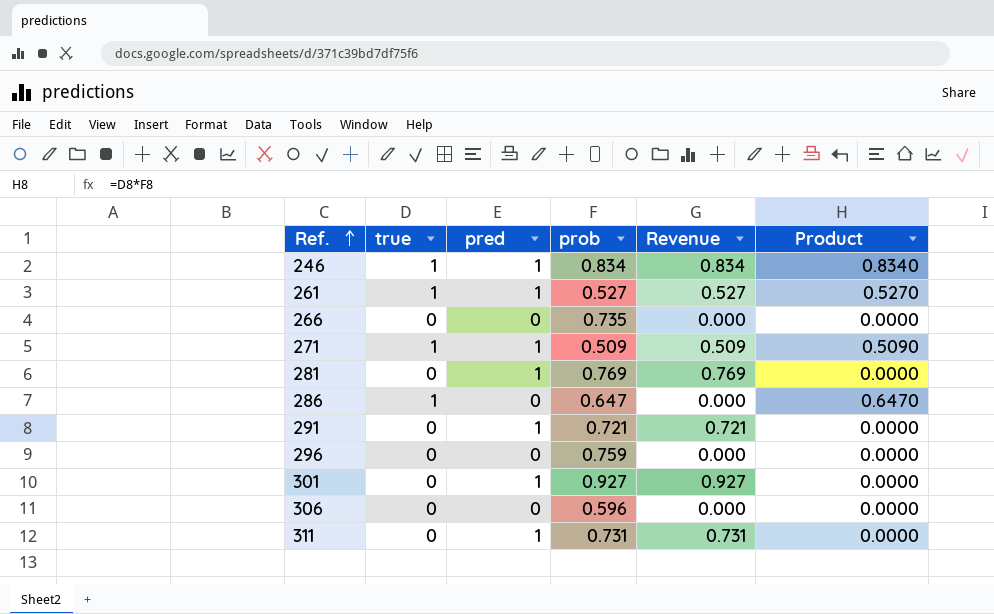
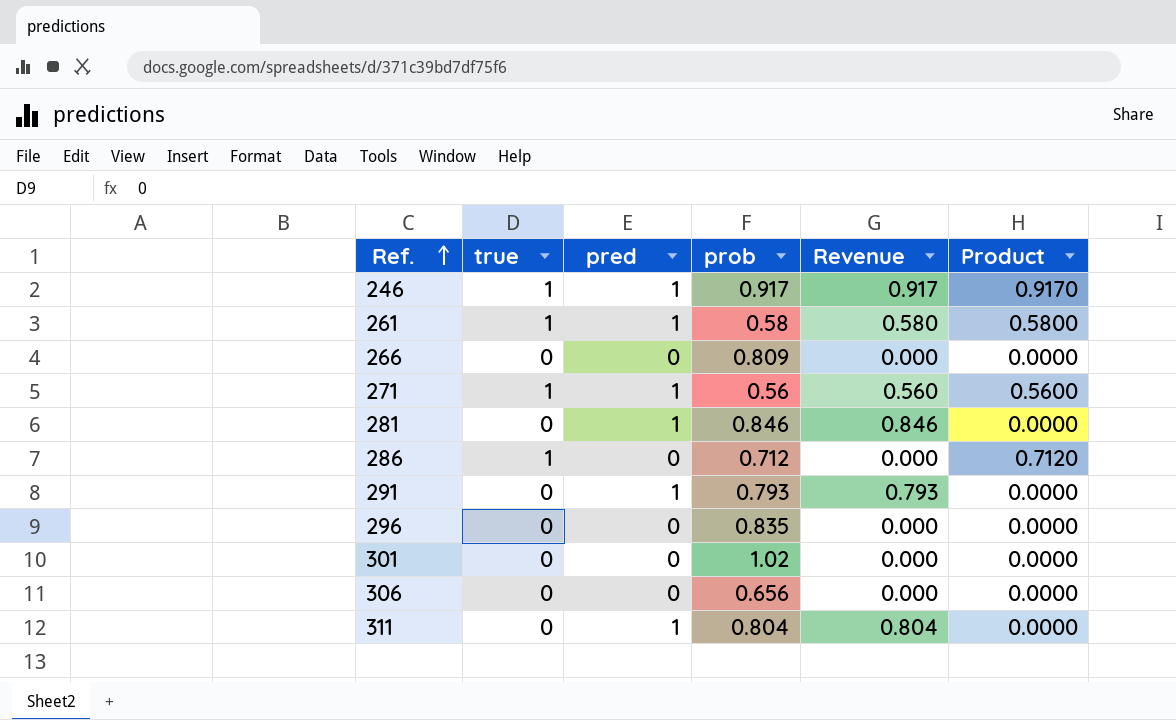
246 | prob: 0.834 -> 0.917
246 | Revenue: 0.834 -> 0.917
246 | Product: 0.8340 -> 0.9170
261 | prob: 0.527 -> 0.58
261 | Revenue: 0.527 -> 0.580
261 | Product: 0.5270 -> 0.5800
266 | prob: 0.735 -> 0.809
271 | prob: 0.509 -> 0.56
271 | Revenue: 0.509 -> 0.560
271 | Product: 0.5090 -> 0.5600
281 | prob: 0.769 -> 0.846
281 | Revenue: 0.769 -> 0.846
286 | prob: 0.647 -> 0.712
286 | Product: 0.6470 -> 0.7120
291 | prob: 0.721 -> 0.793
291 | Revenue: 0.721 -> 0.793
296 | prob: 0.759 -> 0.835
301 | pred: 1 -> 0
301 | prob: 0.927 -> 1.02
301 | Revenue: 0.927 -> 0.000
306 | prob: 0.596 -> 0.656
311 | prob: 0.731 -> 0.804
311 | Revenue: 0.731 -> 0.804

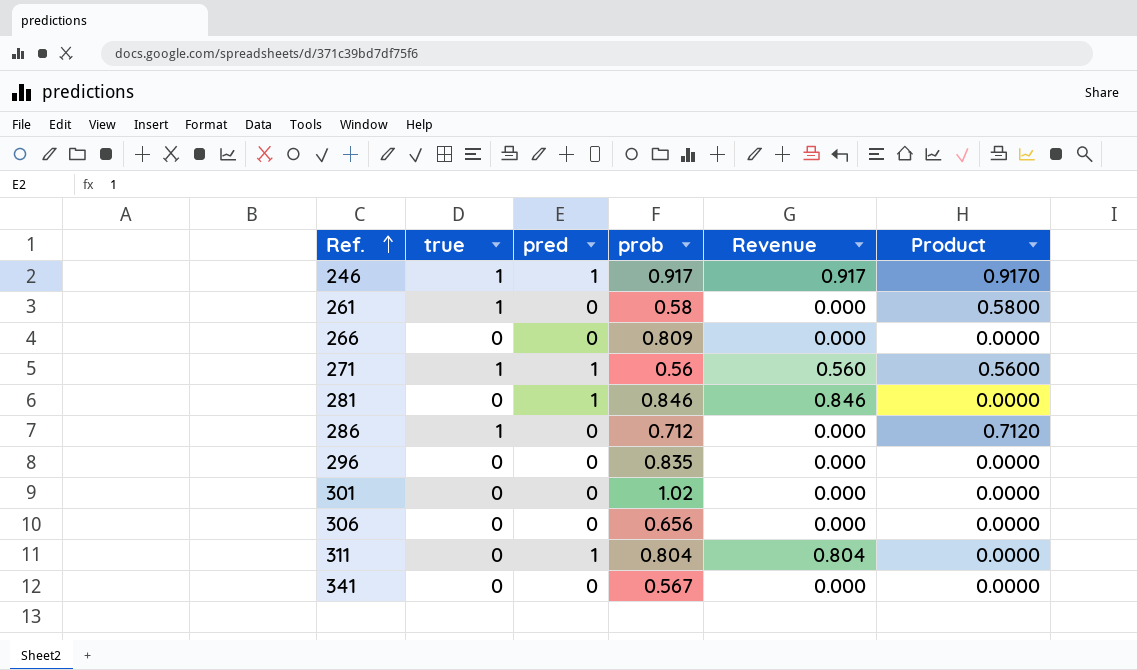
row 291: 0 | 1 | 0.793 | 0.793 | 0.0000 -> none
261 | pred: 1 -> 0
261 | Revenue: 0.580 -> 0.000
row 341: none -> 0 | 0 | 0.567 | 0.000 | 0.0000

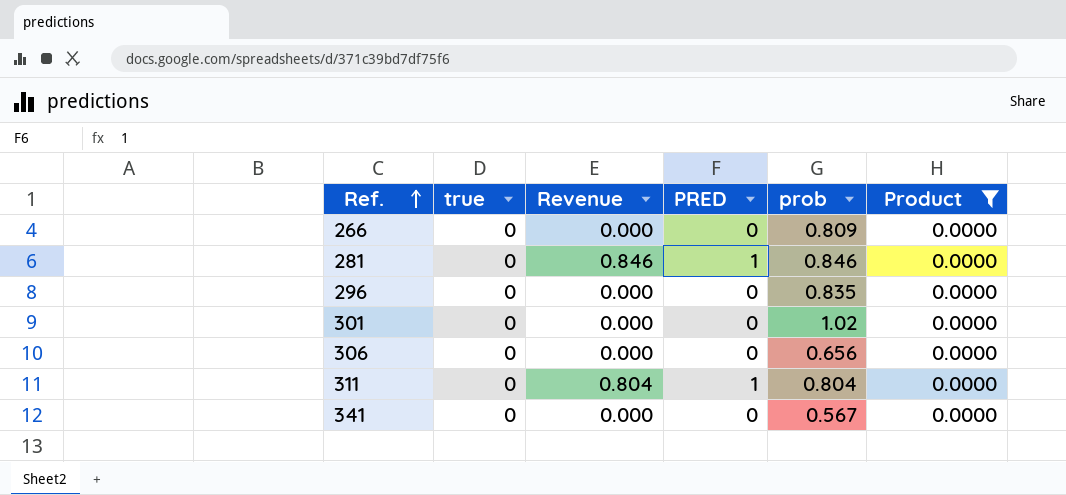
filter: none -> Product = 0.0000
column Revenue | position: 5 -> 3
column name: pred -> PRED

